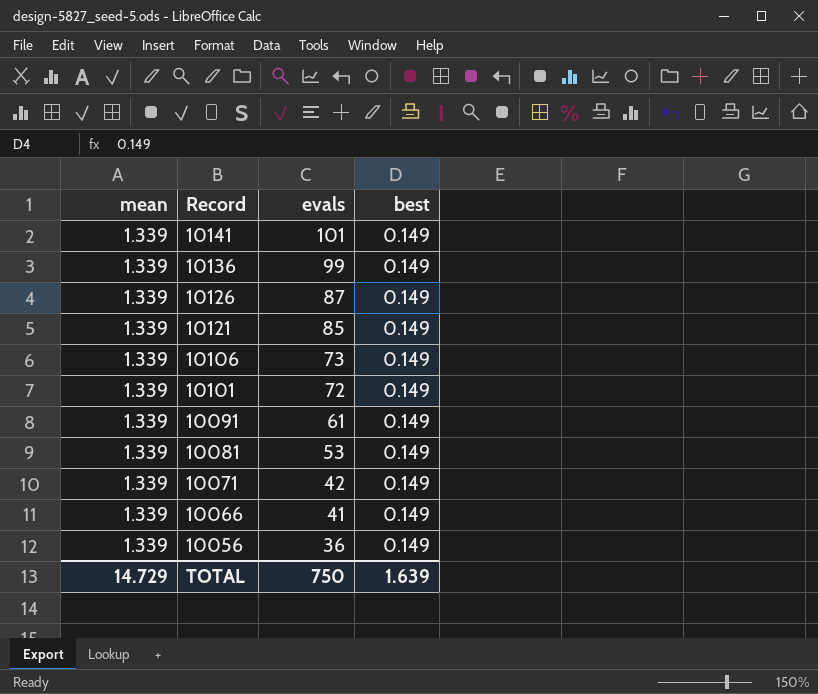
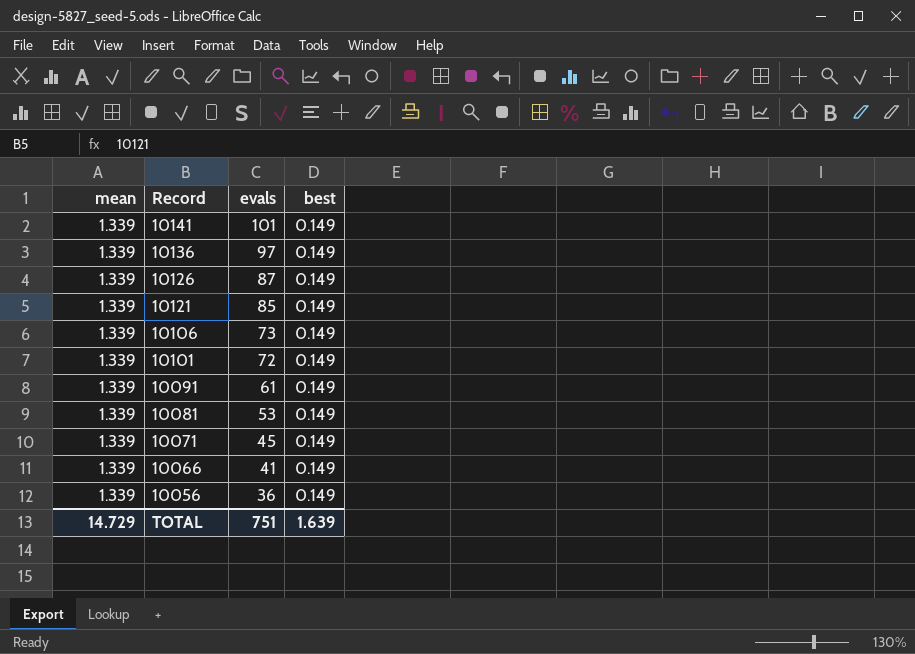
10136 | evals: 99 -> 97
10071 | evals: 42 -> 45
TOTAL | evals: 750 -> 751

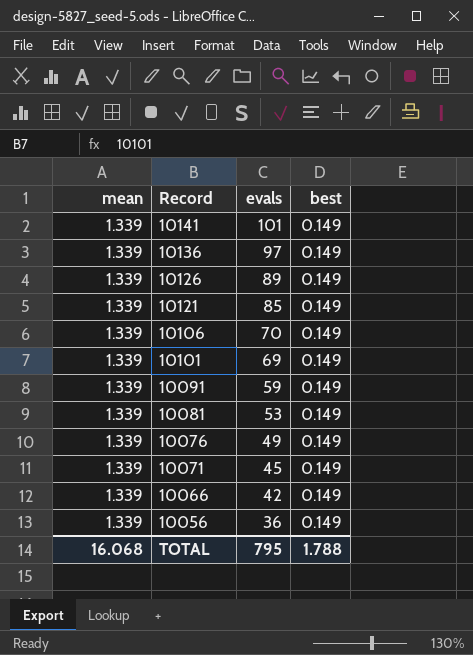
10126 | evals: 87 -> 89
10106 | evals: 73 -> 70
10101 | evals: 72 -> 69
10091 | evals: 61 -> 59
row 10076: none -> 1.339 | 49 | 0.149
10066 | evals: 41 -> 42
TOTAL | mean: 14.729 -> 16.068
TOTAL | evals: 751 -> 795
TOTAL | best: 1.639 -> 1.788

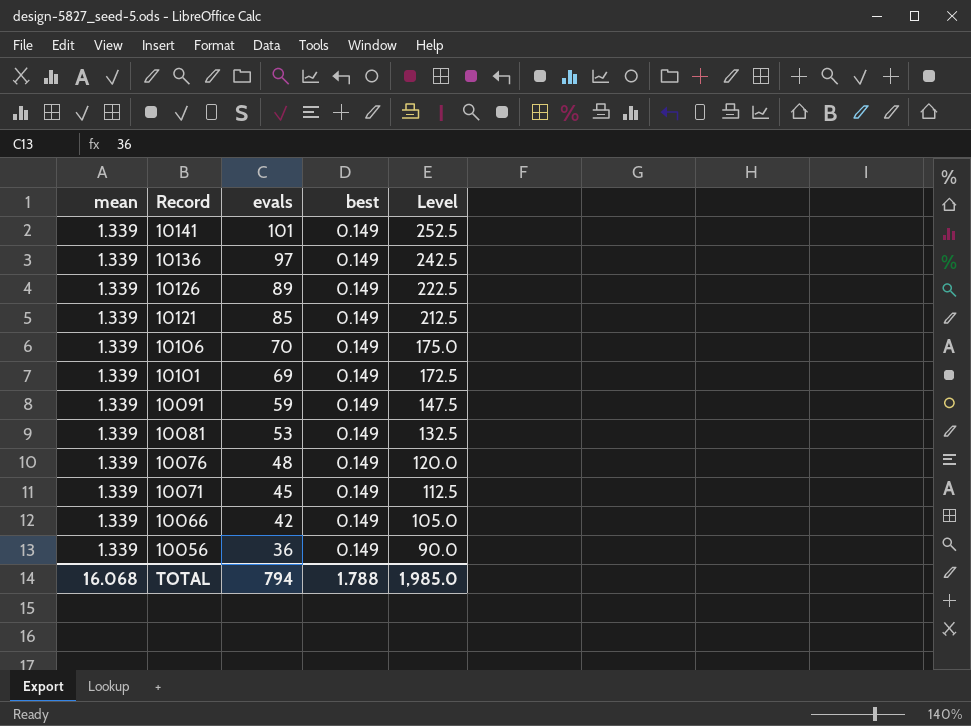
column Level | formula: none -> [evals] * 2.5
10076 | evals: 49 -> 48
TOTAL | evals: 795 -> 794

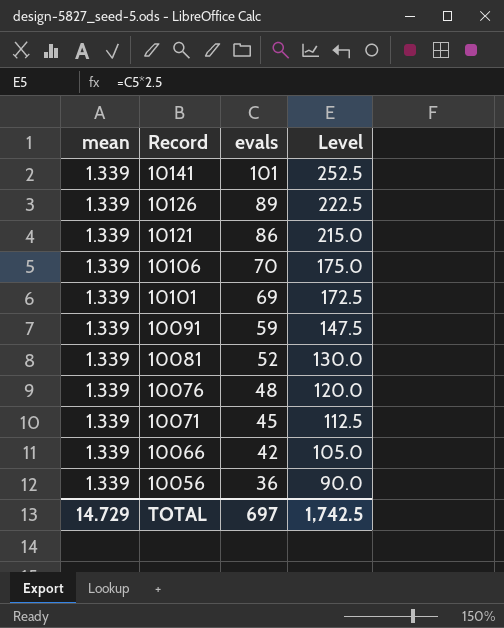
column best | position: 4 -> none
row 10136: 1.339 | 97 | 0.149 | 242.5 -> none
10121 | evals: 85 -> 86
10121 | Level: 212.5 -> 215.0
10081 | evals: 53 -> 52
10081 | Level: 132.5 -> 130.0
TOTAL | mean: 16.068 -> 14.729
TOTAL | evals: 794 -> 697
TOTAL | Level: 1,985.0 -> 1,742.5

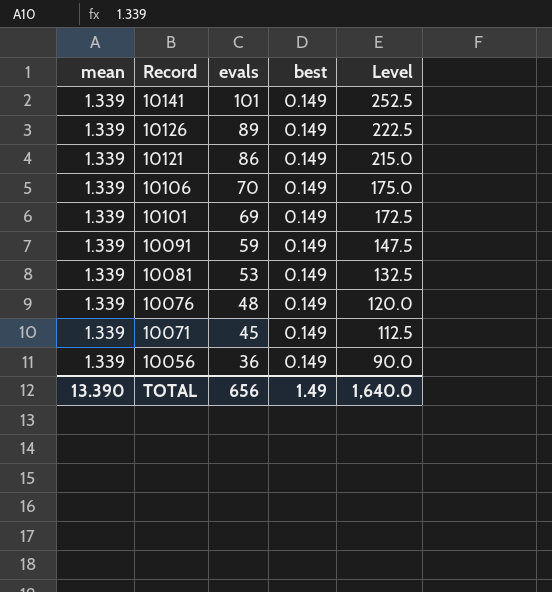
column best | position: none -> 4
row 10066: 1.339 | 42 | 105.0 -> none
10081 | evals: 52 -> 53
10081 | Level: 130.0 -> 132.5
TOTAL | mean: 14.729 -> 13.390
TOTAL | evals: 697 -> 656
TOTAL | Level: 1,742.5 -> 1,640.0

